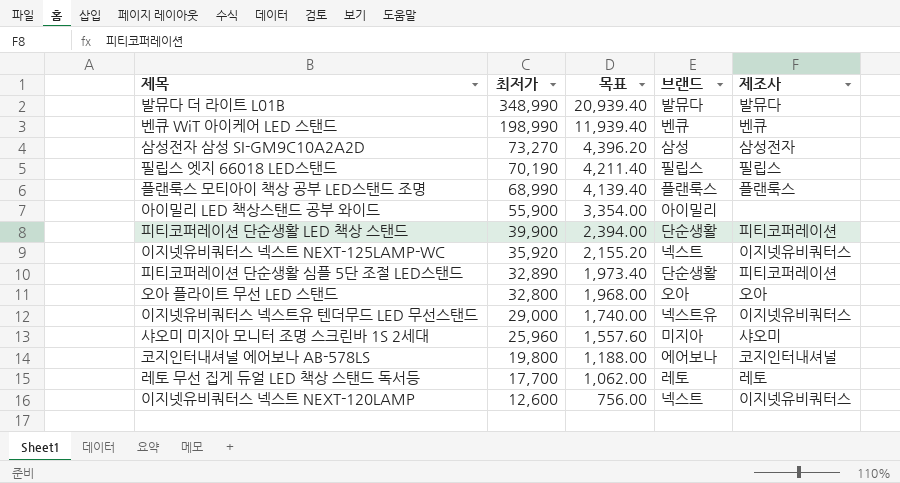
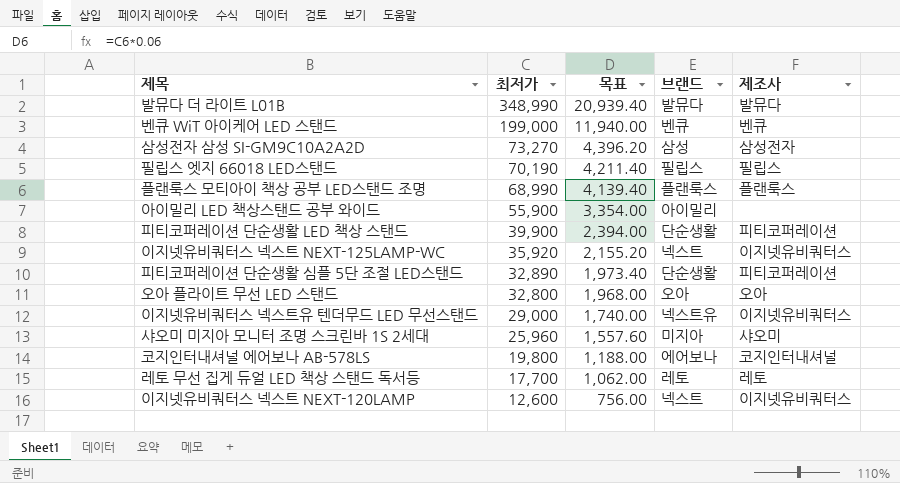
벤큐 WiT 아이케어 LED 스탠드 | 최저가: 198,990 -> 199,000
벤큐 WiT 아이케어 LED 스탠드 | 목표: 11,939.40 -> 11,940.00

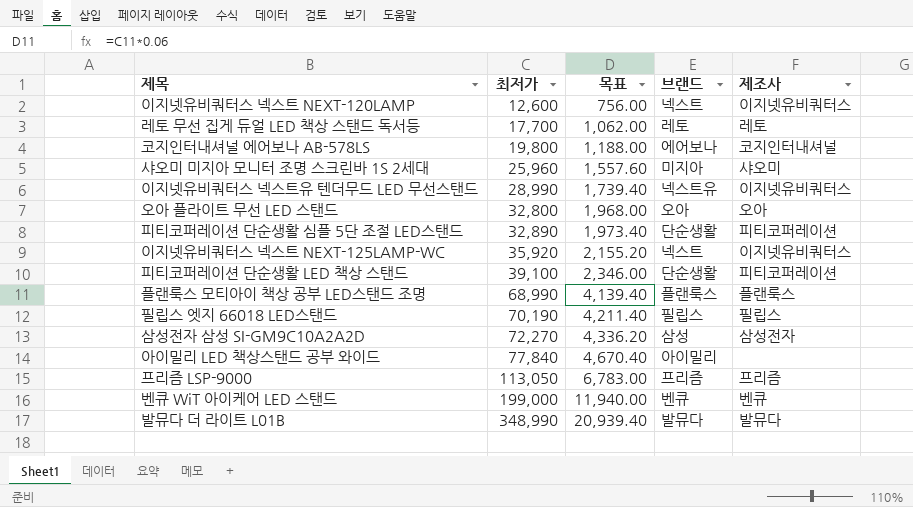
row order: 최저가 descending -> 최저가 ascending
이지넷유비쿼터스 넥스트유 텐더무드 LED 무선스탠드 | 최저가: 29,000 -> 28,990
이지넷유비쿼터스 넥스트유 텐더무드 LED 무선스탠드 | 목표: 1,740.00 -> 1,739.40
피티코퍼레이션 단순생활 LED 책상 스탠드 | 최저가: 39,900 -> 39,100
피티코퍼레이션 단순생활 LED 책상 스탠드 | 목표: 2,394.00 -> 2,346.00
삼성전자 삼성 SI-GM9C10A2A2D | 최저가: 73,270 -> 72,270
삼성전자 삼성 SI-GM9C10A2A2D | 목표: 4,396.20 -> 4,336.20
아이밀리 LED 책상스탠드 공부 와이드 | 최저가: 55,900 -> 77,840
아이밀리 LED 책상스탠드 공부 와이드 | 목표: 3,354.00 -> 4,670.40
row 프리즘 LSP-9000: none -> 113,050 | 6,783.00 | 프리즘 | 프리즘

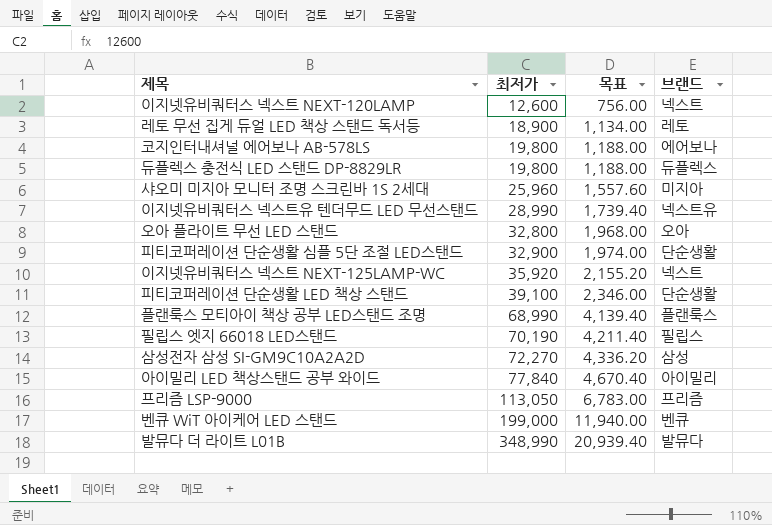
column 제조사 | position: 5 -> none
레토 무선 집게 듀얼 LED 책상 스탠드 독서등 | 최저가: 17,700 -> 18,900
레토 무선 집게 듀얼 LED 책상 스탠드 독서등 | 목표: 1,062.00 -> 1,134.00
row 듀플렉스 충전식 LED 스탠드 DP-8829LR: none -> 19,800 | 1,188.00 | 듀플렉스
피티코퍼레이션 단순생활 심플 5단 조절 LED스탠드 | 최저가: 32,890 -> 32,900
피티코퍼레이션 단순생활 심플 5단 조절 LED스탠드 | 목표: 1,973.40 -> 1,974.00

